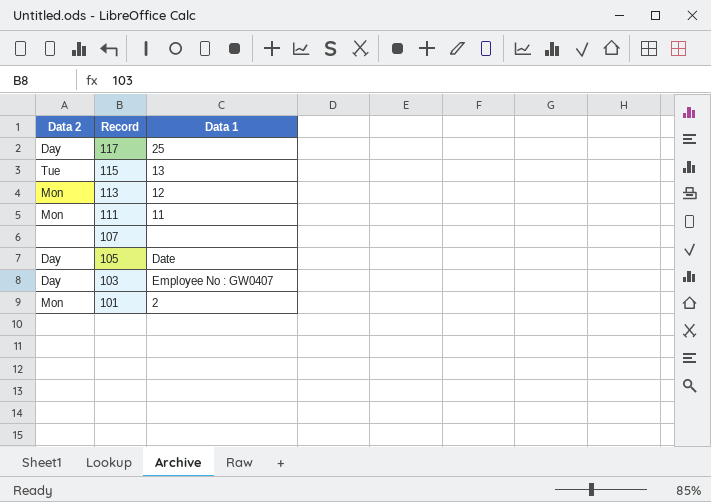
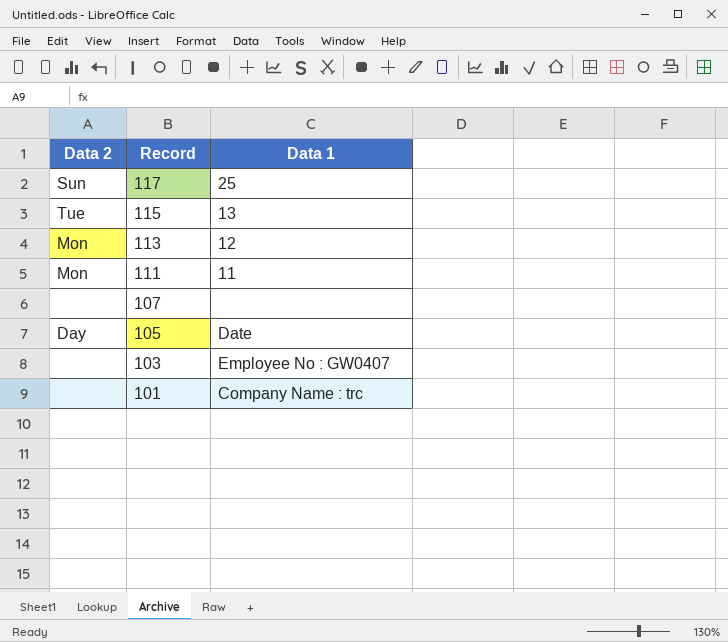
117 | Data 2: Day -> Sun
103 | Data 2: Day -> none
101 | Data 2: Mon -> none
101 | Data 1: 2 -> Company Name : trc

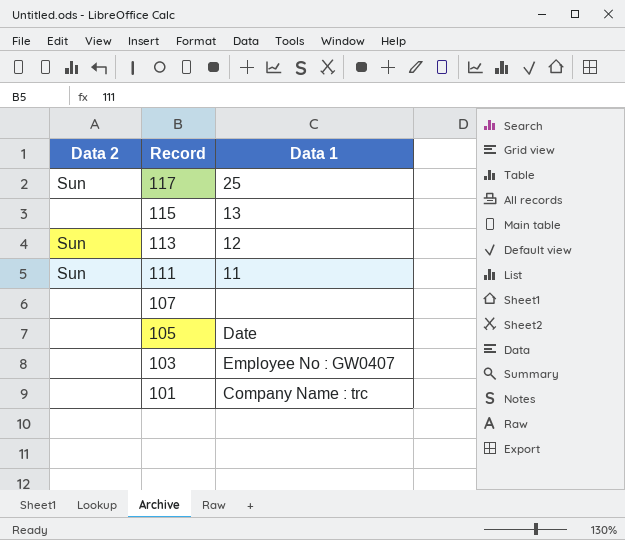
115 | Data 2: Tue -> none
113 | Data 2: Mon -> Sun
111 | Data 2: Mon -> Sun
105 | Data 2: Day -> none

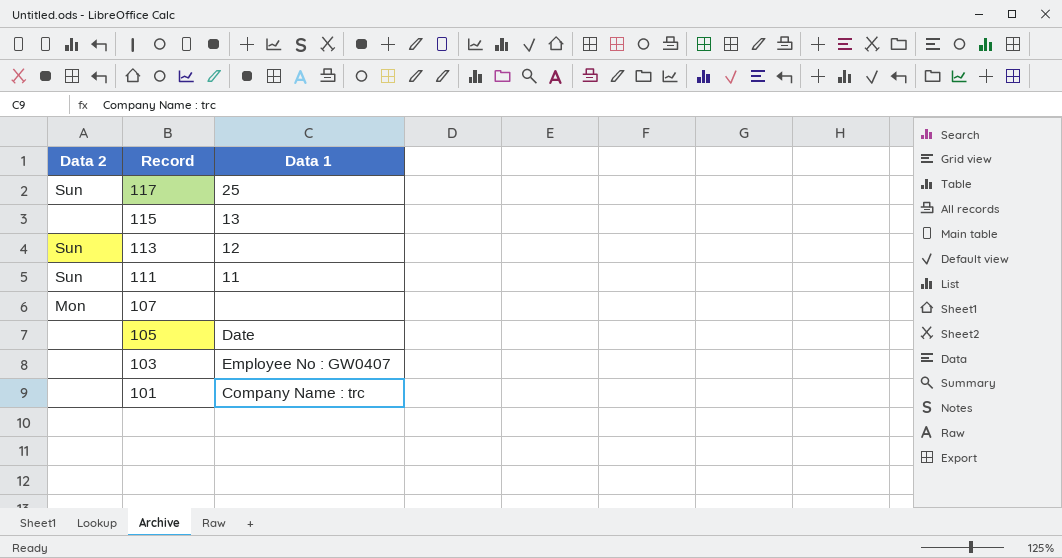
107 | Data 2: none -> Mon

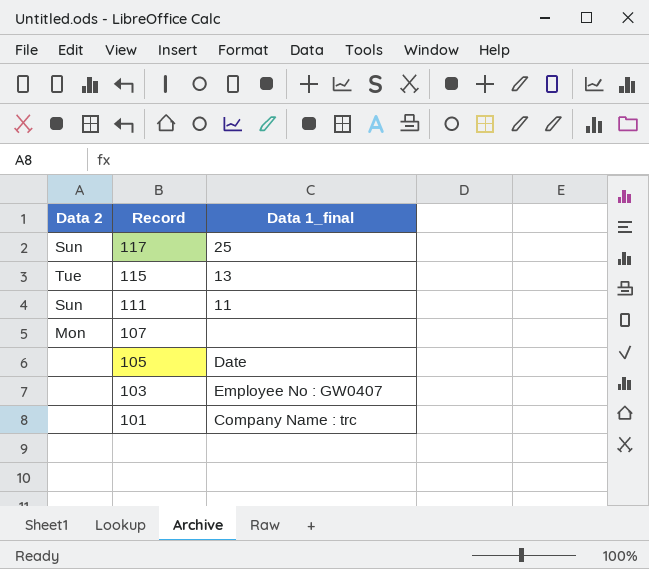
column name: Data 1 -> Data 1_final
row 113: Sun | 12 -> none
115 | Data 2: none -> Tue

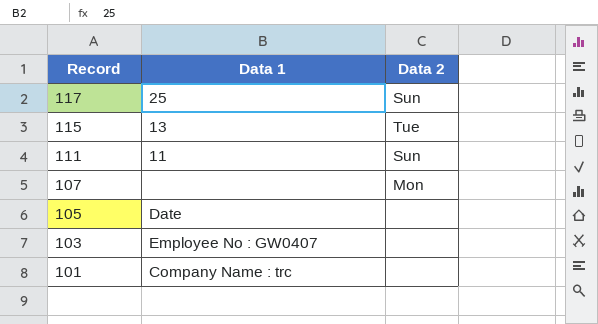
column name: Data 1_final -> Data 1
column Data 2 | position: 1 -> 3

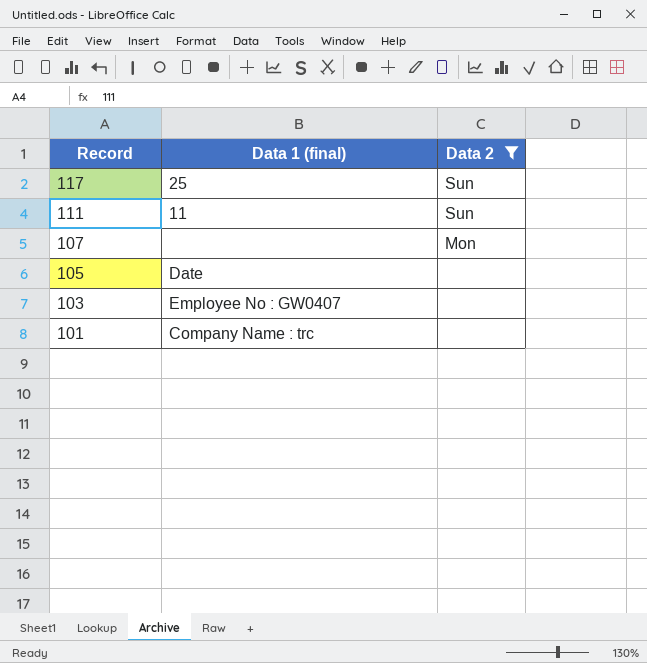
filter: none -> Data 2 != Tue
column name: Data 1 -> Data 1 (final)

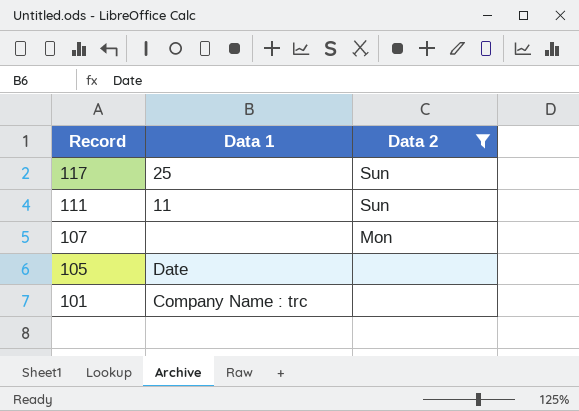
column name: Data 1 (final) -> Data 1
row 103: Employee No : GW0407 | none -> none

